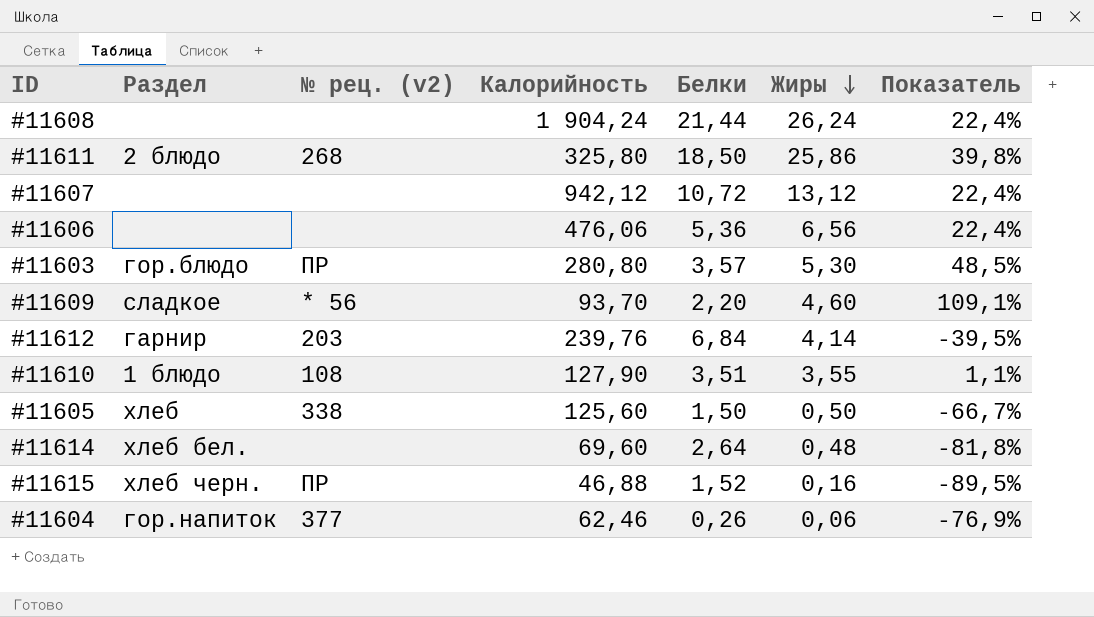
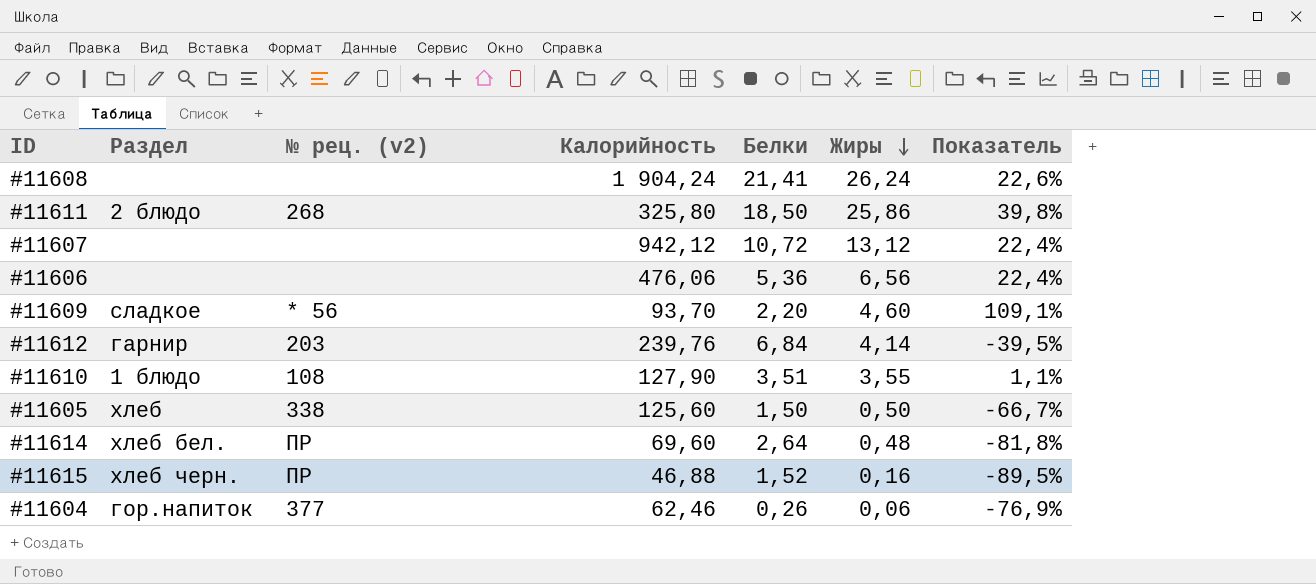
row #11603: гор.блюдо | ПР | 280,80 | 3,57 | 5,30 | 48,5% -> none
#11608 | Белки: 21,44 -> 21,41
#11608 | Показатель: 22,4% -> 22,6%
#11614 | № рец. (v2): none -> ПР

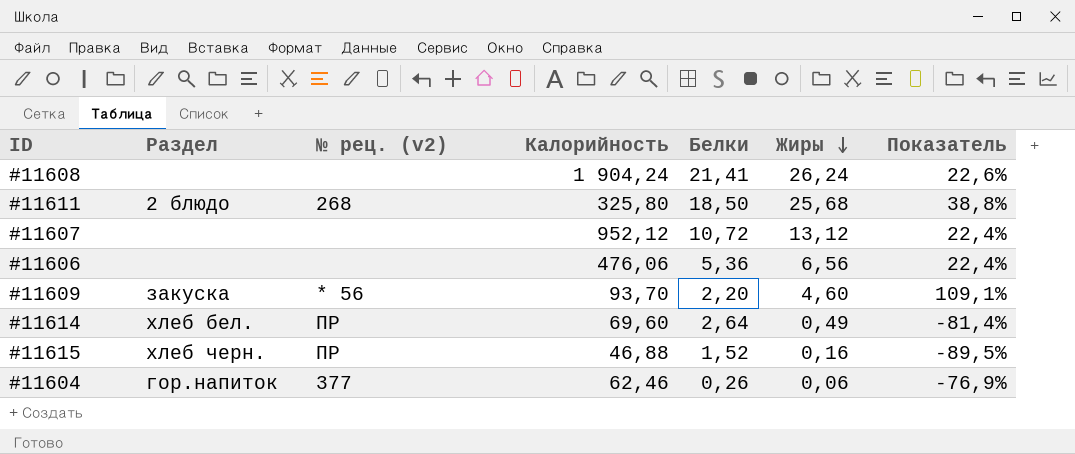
row #11612: гарнир | 203 | 239,76 | 6,84 | 4,14 | -39,5% -> none
row #11610: 1 блюдо | 108 | 127,90 | 3,51 | 3,55 | 1,1% -> none
row #11605: хлеб | 338 | 125,60 | 1,50 | 0,50 | -66,7% -> none
#11611 | Жиры: 25,86 -> 25,68
#11611 | Показатель: 39,8% -> 38,8%
#11607 | Калорийность: 942,12 -> 952,12
#11609 | Раздел: сладкое -> закуска
#11614 | Жиры: 0,48 -> 0,49
#11614 | Показатель: -81,8% -> -81,4%

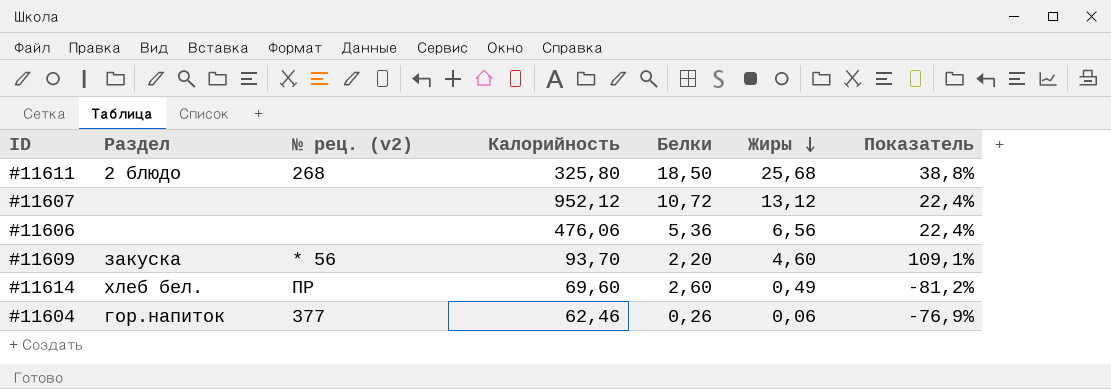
row #11608: none | none | 1 904,24 | 21,41 | 26,24 | 22,6% -> none
row #11615: хлеб черн. | ПР | 46,88 | 1,52 | 0,16 | -89,5% -> none
#11614 | Белки: 2,64 -> 2,60
#11614 | Показатель: -81,4% -> -81,2%

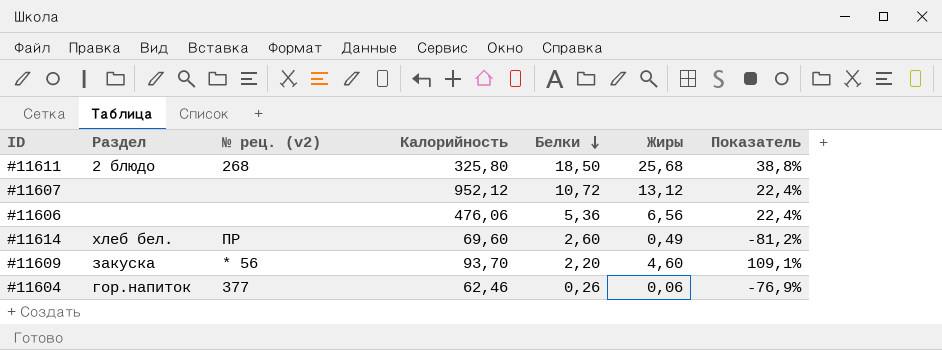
row order: Жиры descending -> Белки descending

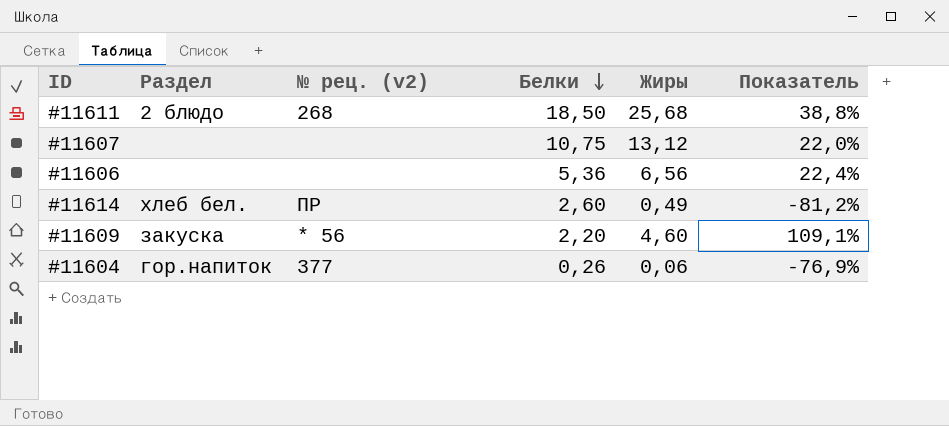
column Калорийность | position: 4 -> none
#11607 | Белки: 10,72 -> 10,75
#11607 | Показатель: 22,4% -> 22,0%

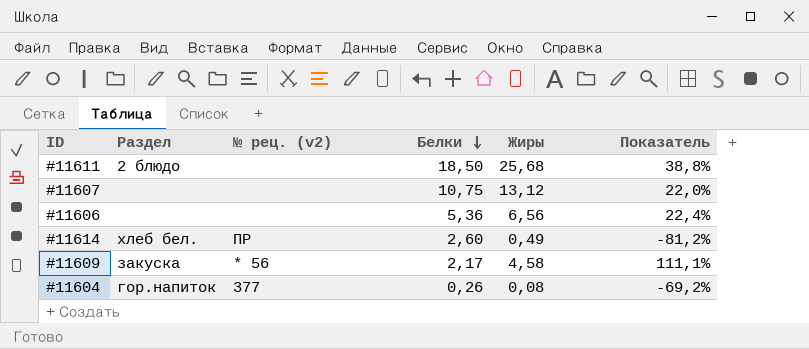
#11611 | № рец. (v2): 268 -> none
#11609 | Белки: 2,20 -> 2,17
#11609 | Жиры: 4,60 -> 4,58
#11609 | Показатель: 109,1% -> 111,1%
#11604 | Жиры: 0,06 -> 0,08
#11604 | Показатель: -76,9% -> -69,2%

